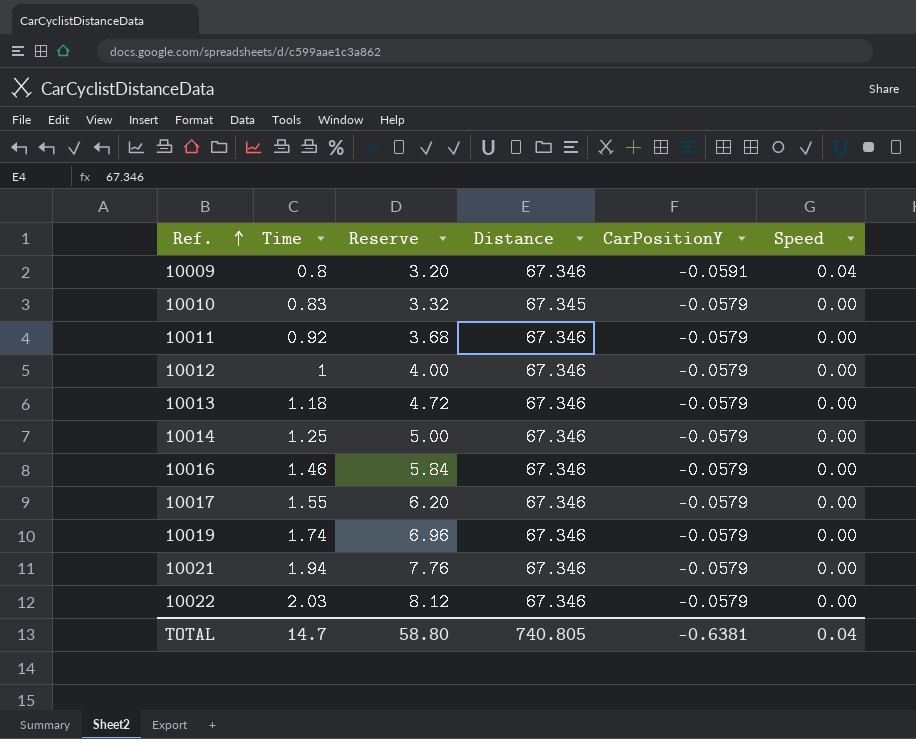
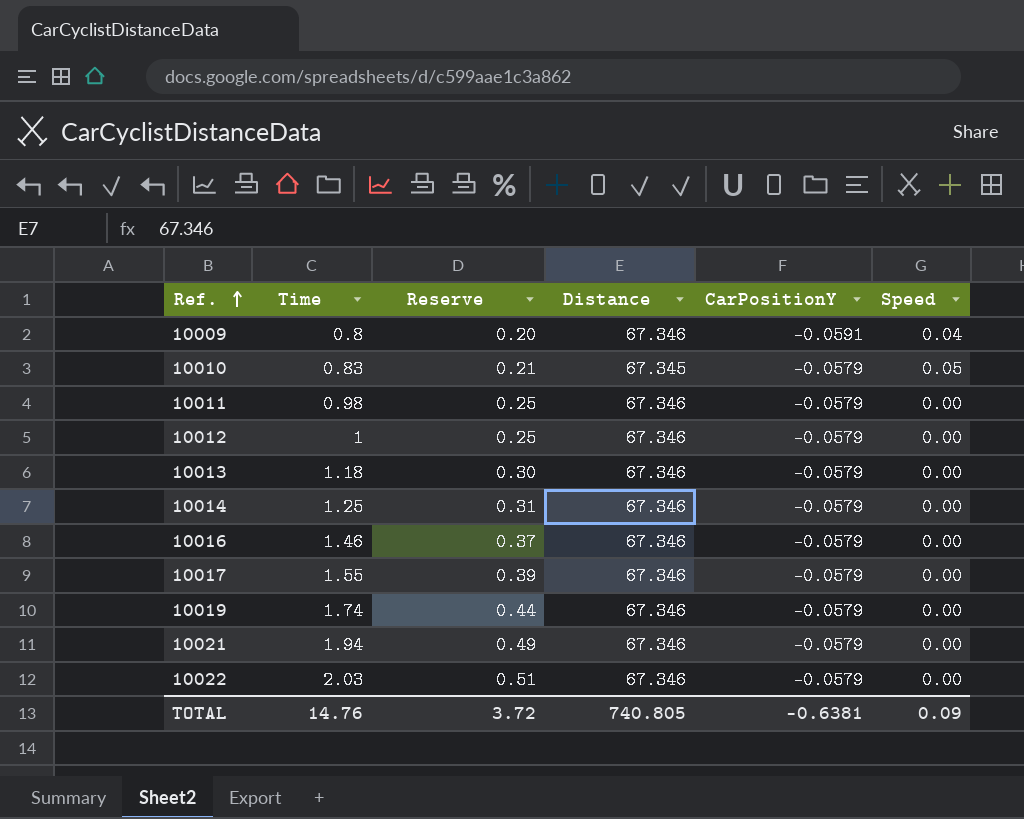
column Reserve | formula: [Time] * 4 -> [Time] * 0.25
10010 | Speed: 0.00 -> 0.05
10011 | Time: 0.92 -> 0.98
TOTAL | Time: 14.7 -> 14.76
TOTAL | Reserve: 58.80 -> 3.72
TOTAL | Speed: 0.04 -> 0.09

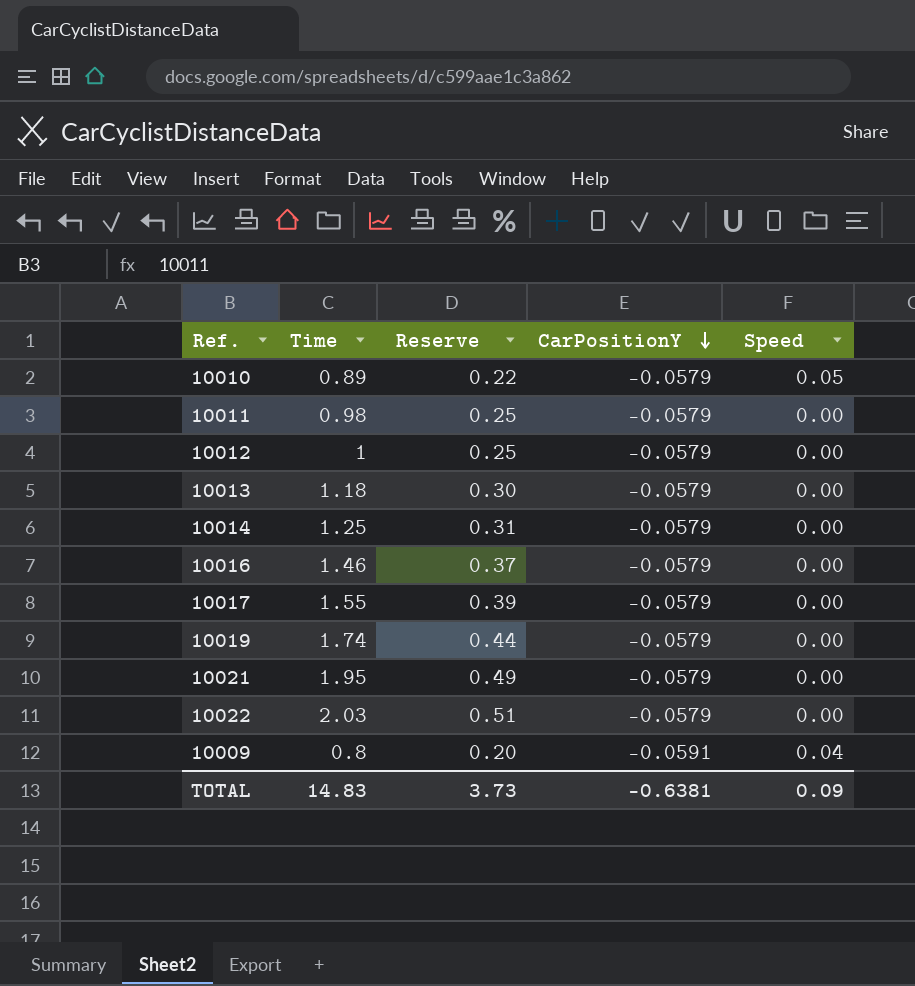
row order: Ref. ascending -> CarPositionY descending
column Distance | position: 4 -> none
10010 | Time: 0.83 -> 0.89
10010 | Reserve: 0.21 -> 0.22
10021 | Time: 1.94 -> 1.95
TOTAL | Time: 14.76 -> 14.83
TOTAL | Reserve: 3.72 -> 3.73

